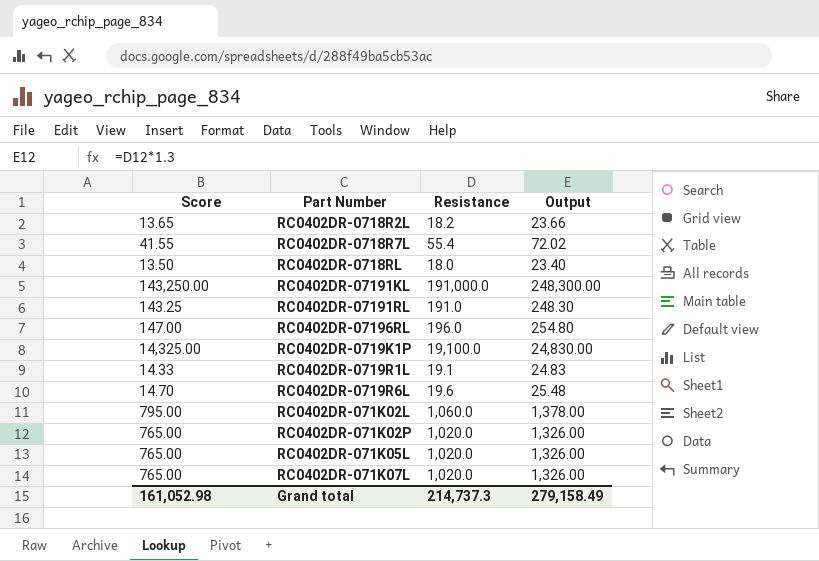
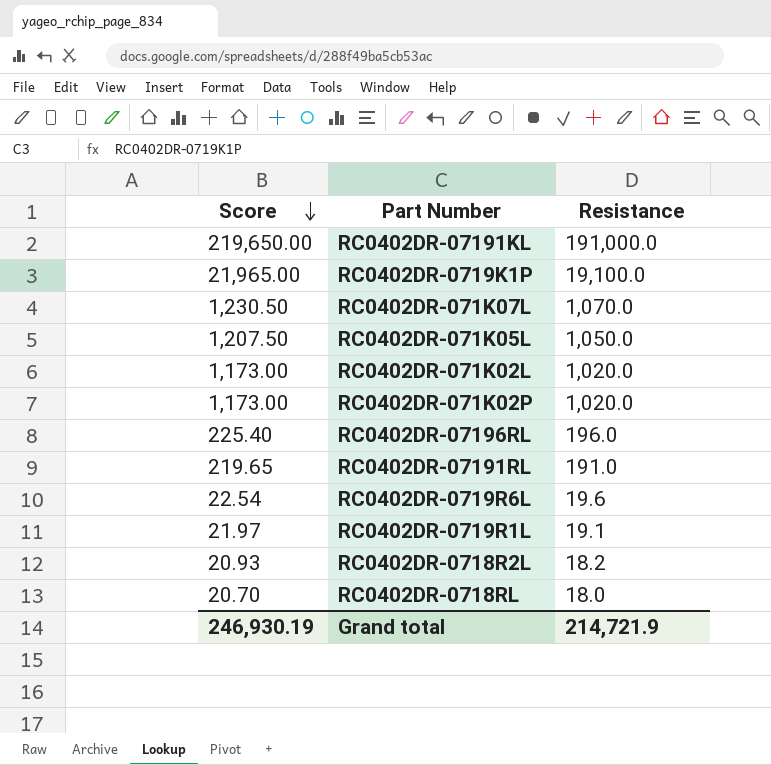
row order: none -> Score descending
column Output | formula: [Resistance] * 1.3 -> none
column Score | formula: [Resistance] * 0.75 -> [Resistance] * 1.15
row RC0402DR-0718R7L: 41.55 | 55.4 | 72.02 -> none
RC0402DR-071K07L | Resistance: 1,020.0 -> 1,070.0
RC0402DR-071K05L | Resistance: 1,020.0 -> 1,050.0
RC0402DR-071K02L | Resistance: 1,060.0 -> 1,020.0
Grand total | Score: 161,052.98 -> 246,930.19
Grand total | Resistance: 214,737.3 -> 214,721.9

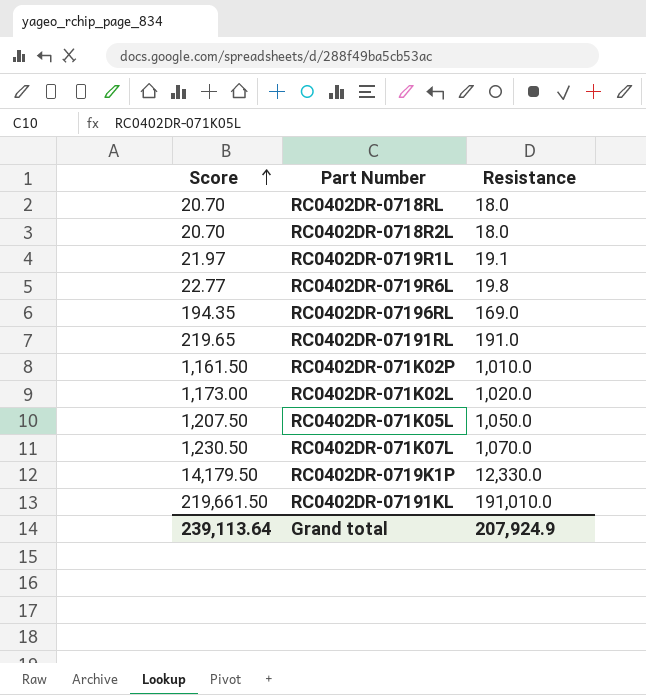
row order: Score descending -> Score ascending
RC0402DR-0718R2L | Score: 20.93 -> 20.70
RC0402DR-0718R2L | Resistance: 18.2 -> 18.0
RC0402DR-0719R6L | Score: 22.54 -> 22.77
RC0402DR-0719R6L | Resistance: 19.6 -> 19.8
RC0402DR-07196RL | Score: 225.40 -> 194.35
RC0402DR-07196RL | Resistance: 196.0 -> 169.0
RC0402DR-071K02P | Score: 1,173.00 -> 1,161.50
RC0402DR-071K02P | Resistance: 1,020.0 -> 1,010.0
RC0402DR-0719K1P | Score: 21,965.00 -> 14,179.50
RC0402DR-0719K1P | Resistance: 19,100.0 -> 12,330.0
RC0402DR-07191KL | Score: 219,650.00 -> 219,661.50
RC0402DR-07191KL | Resistance: 191,000.0 -> 191,010.0
Grand total | Score: 246,930.19 -> 239,113.64
Grand total | Resistance: 214,721.9 -> 207,924.9

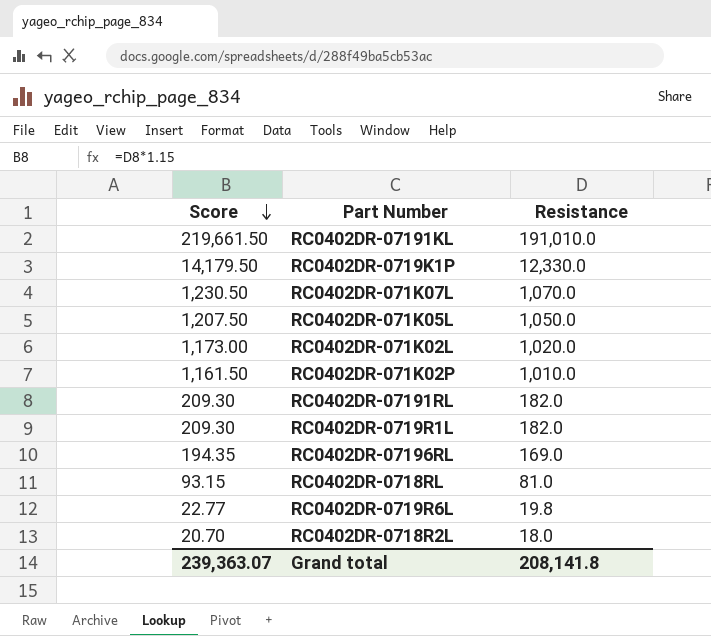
row order: Score ascending -> Score descending
RC0402DR-07191RL | Score: 219.65 -> 209.30
RC0402DR-07191RL | Resistance: 191.0 -> 182.0
RC0402DR-0719R1L | Score: 21.97 -> 209.30
RC0402DR-0719R1L | Resistance: 19.1 -> 182.0
RC0402DR-0718RL | Score: 20.70 -> 93.15
RC0402DR-0718RL | Resistance: 18.0 -> 81.0
Grand total | Score: 239,113.64 -> 239,363.07
Grand total | Resistance: 207,924.9 -> 208,141.8

